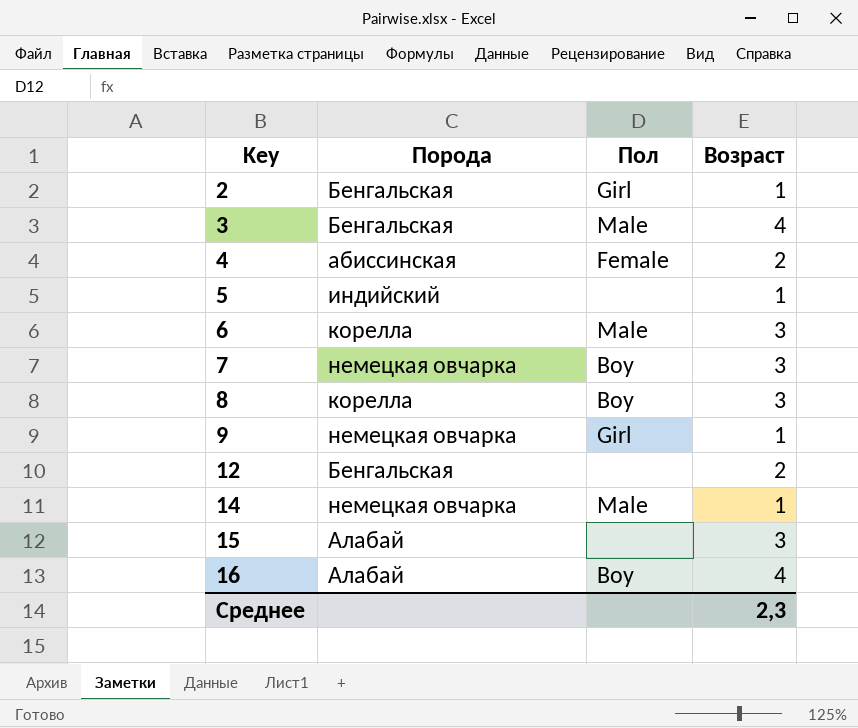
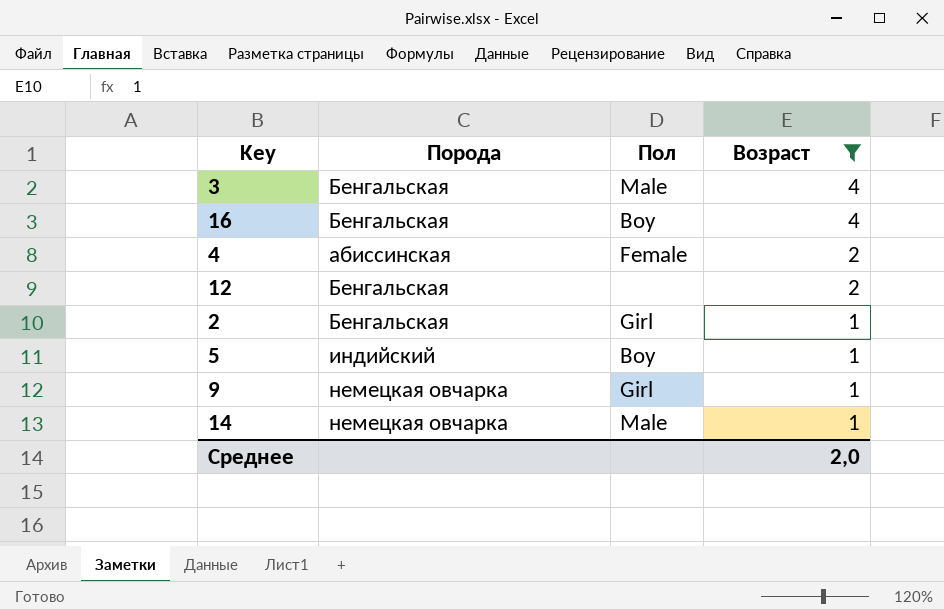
filter: none -> Возраст != 3
row order: Key ascending -> Возраст descending
16 | Порода: Алабай -> Бенгальская
5 | Пол: none -> Boy
Среднее | Возраст: 2,3 -> 2,0

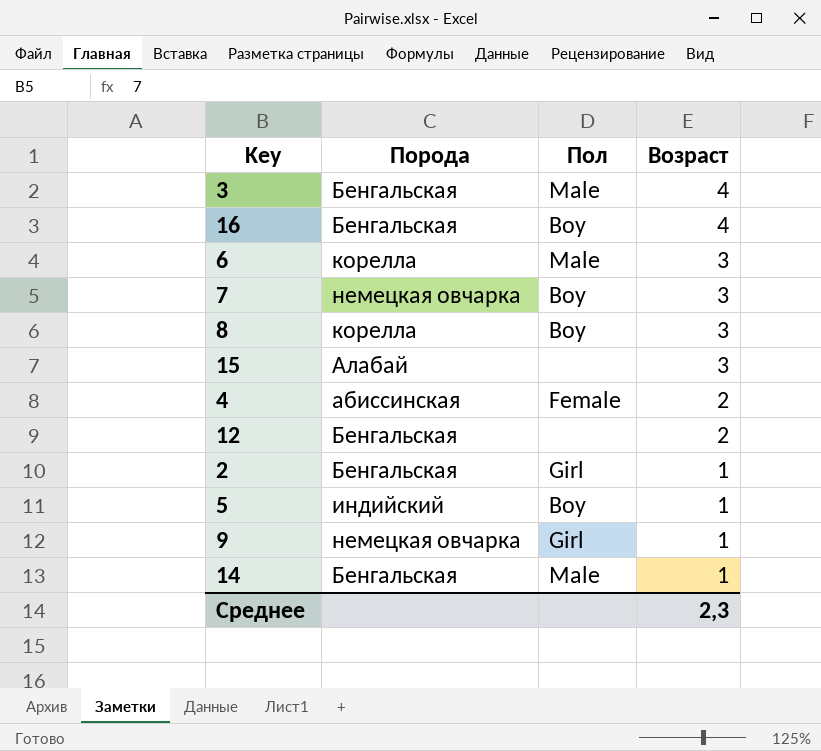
filter: Возраст != 3 -> none
14 | Порода: немецкая овчарка -> Бенгальская
Среднее | Возраст: 2,0 -> 2,3

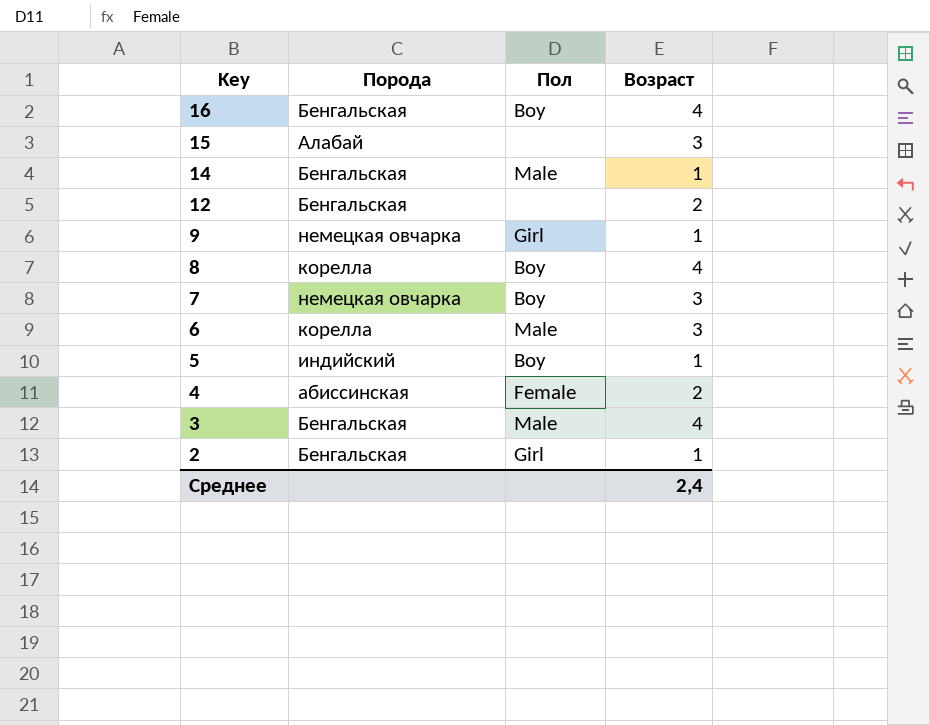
row order: Возраст descending -> Key descending
8 | Возраст: 3 -> 4
Среднее | Возраст: 2,3 -> 2,4

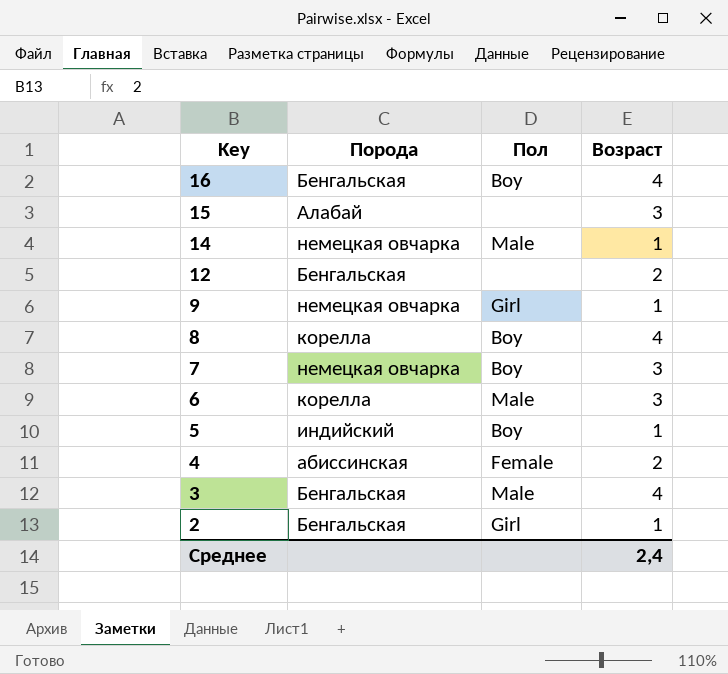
14 | Порода: Бенгальская -> немецкая овчарка

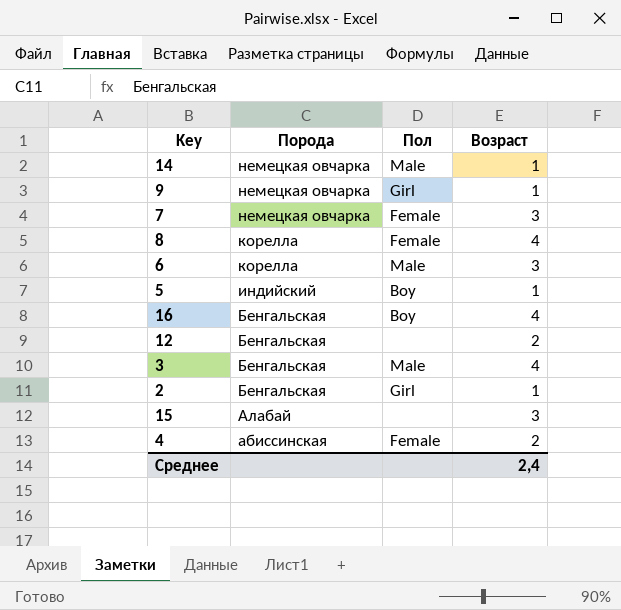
row order: Key descending -> Порода descending
7 | Пол: Boy -> Female
8 | Пол: Boy -> Female

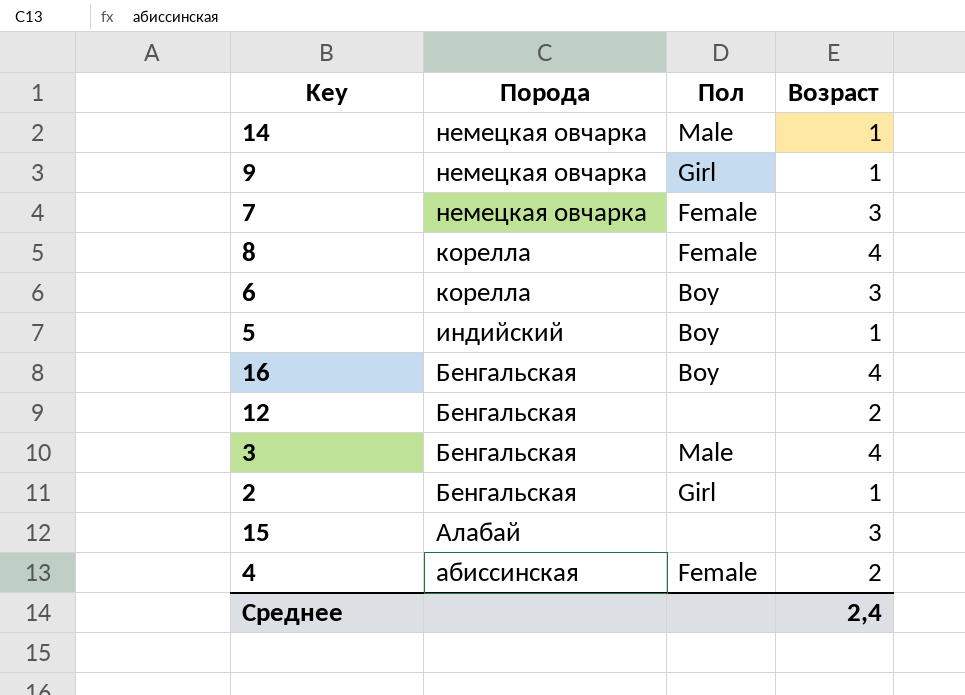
6 | Пол: Male -> Boy

